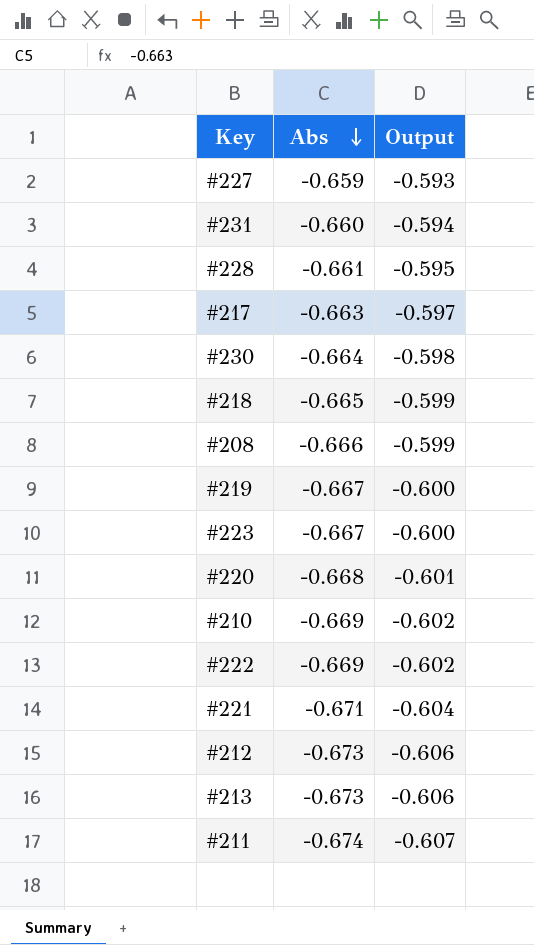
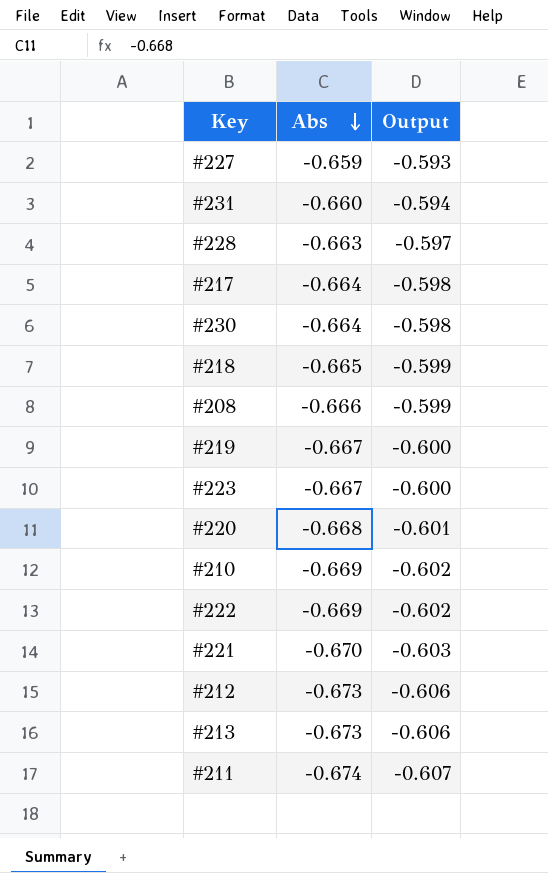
#228 | Abs: -0.661 -> -0.663
#228 | Output: -0.595 -> -0.597
#217 | Abs: -0.663 -> -0.664
#217 | Output: -0.597 -> -0.598
#221 | Abs: -0.671 -> -0.670
#221 | Output: -0.604 -> -0.603

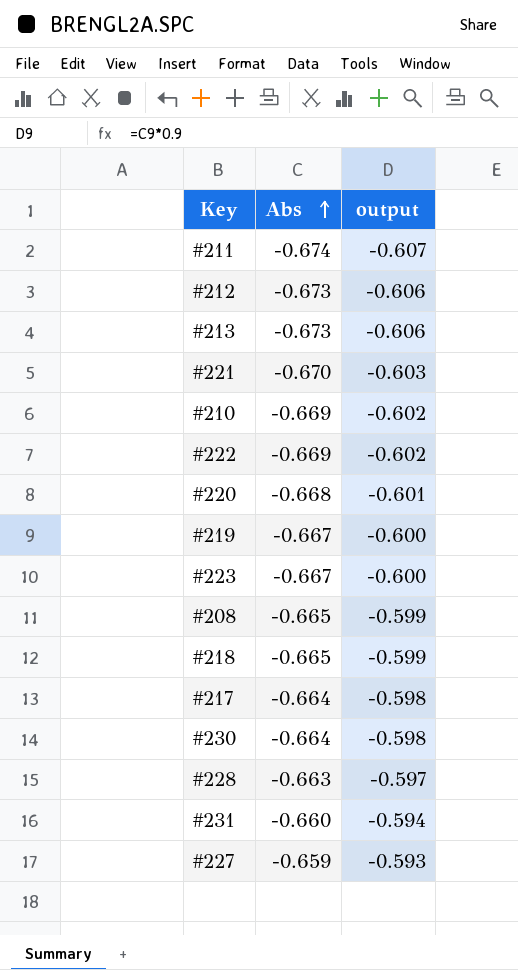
row order: Abs descending -> Abs ascending
column name: Output -> output
#208 | Abs: -0.666 -> -0.665

